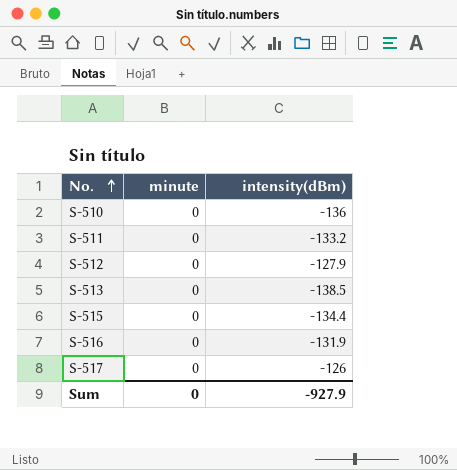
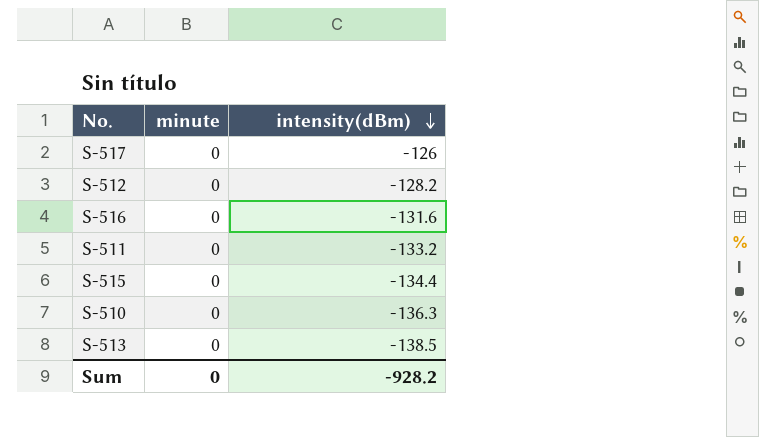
row order: No. ascending -> intensity(dBm) descending
S-512 | intensity(dBm): -127.9 -> -128.2
S-516 | intensity(dBm): -131.9 -> -131.6
S-510 | intensity(dBm): -136 -> -136.3
Sum | intensity(dBm): -927.9 -> -928.2

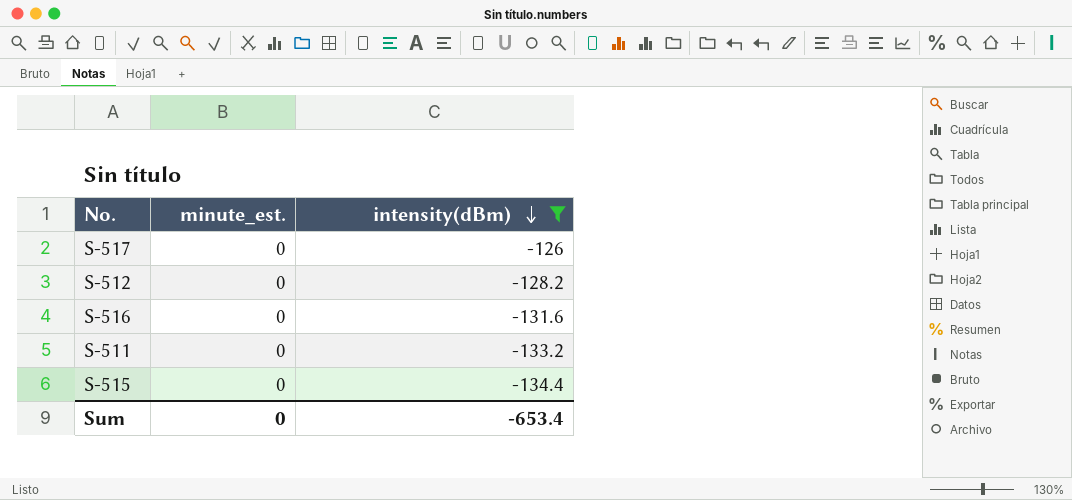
filter: none -> intensity(dBm) >= -134.4
column name: minute -> minute_est.
Sum | intensity(dBm): -928.2 -> -653.4

